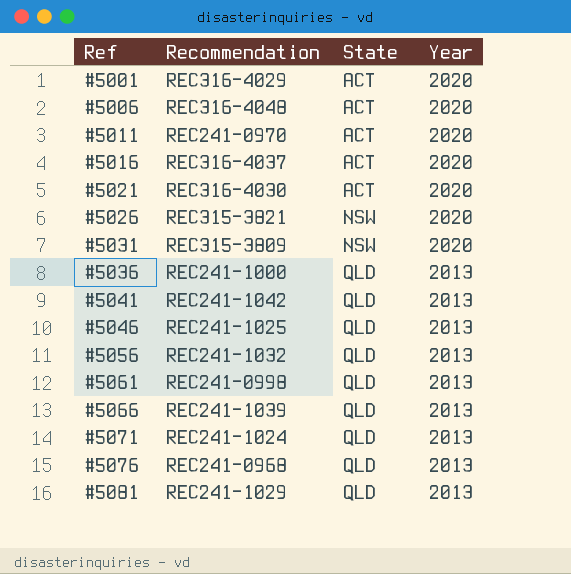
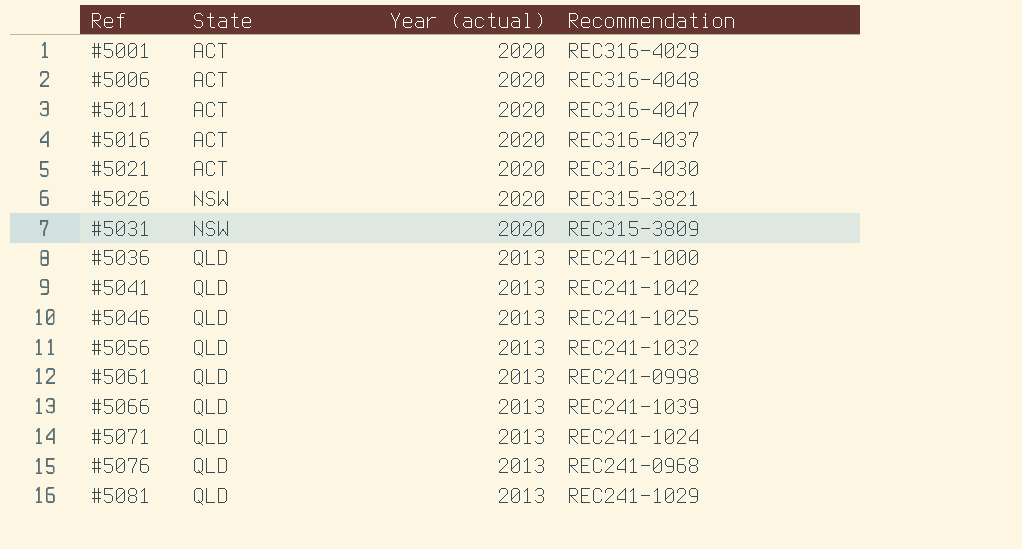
column name: Year -> Year (actual)
column Recommendation | position: 2 -> 4
#5011 | Recommendation: REC241-0970 -> REC316-4047

